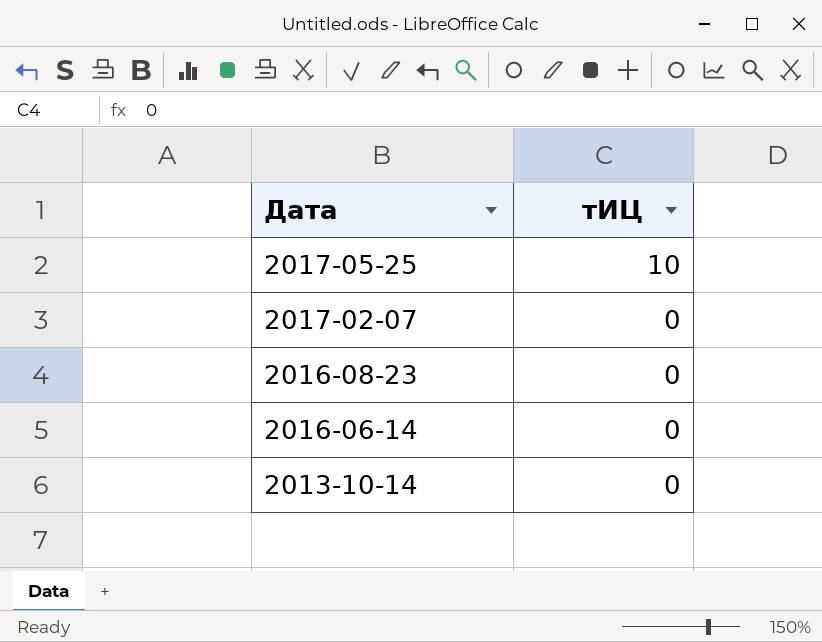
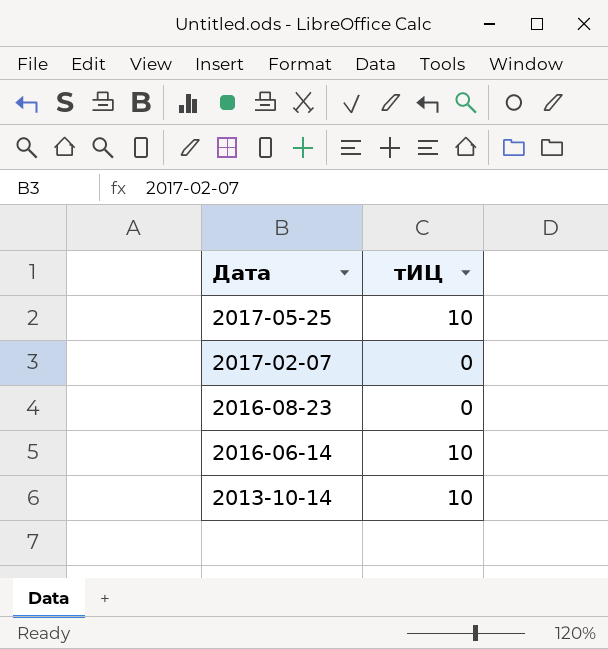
2016-06-14 | тИЦ: 0 -> 10
2013-10-14 | тИЦ: 0 -> 10

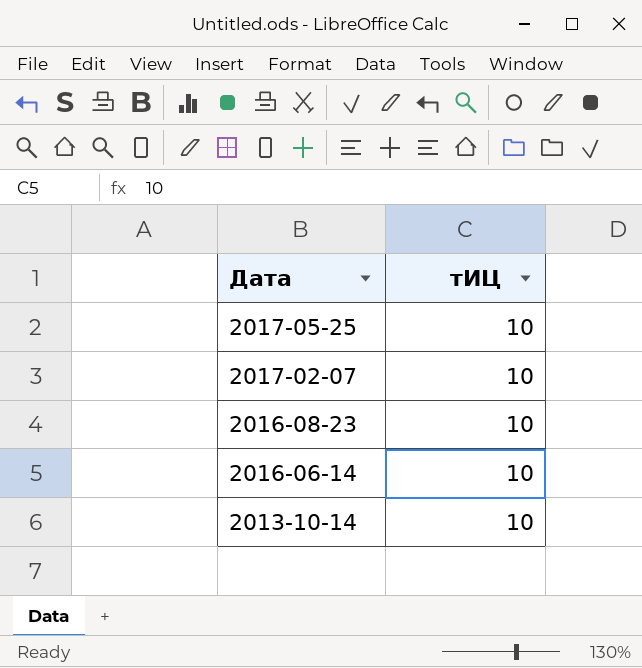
2017-02-07 | тИЦ: 0 -> 10
2016-08-23 | тИЦ: 0 -> 10

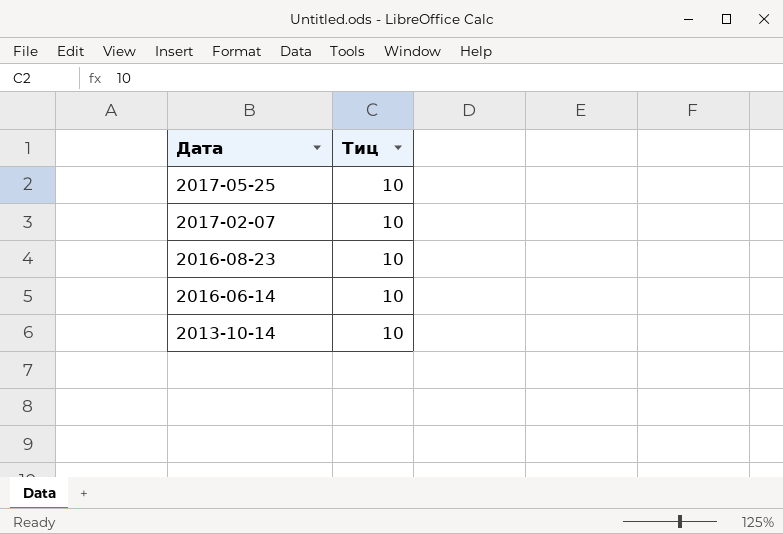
column name: тИЦ -> Тиц

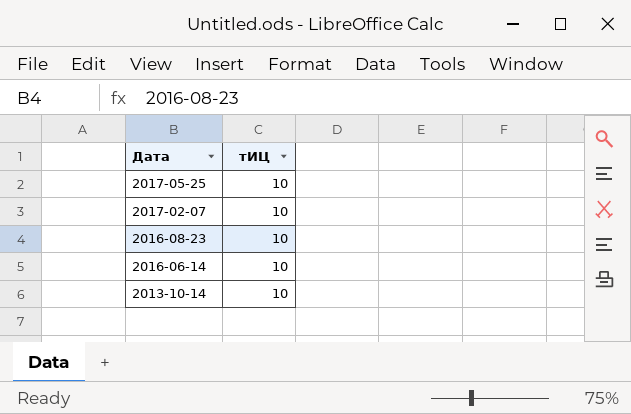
column name: Тиц -> тИЦ

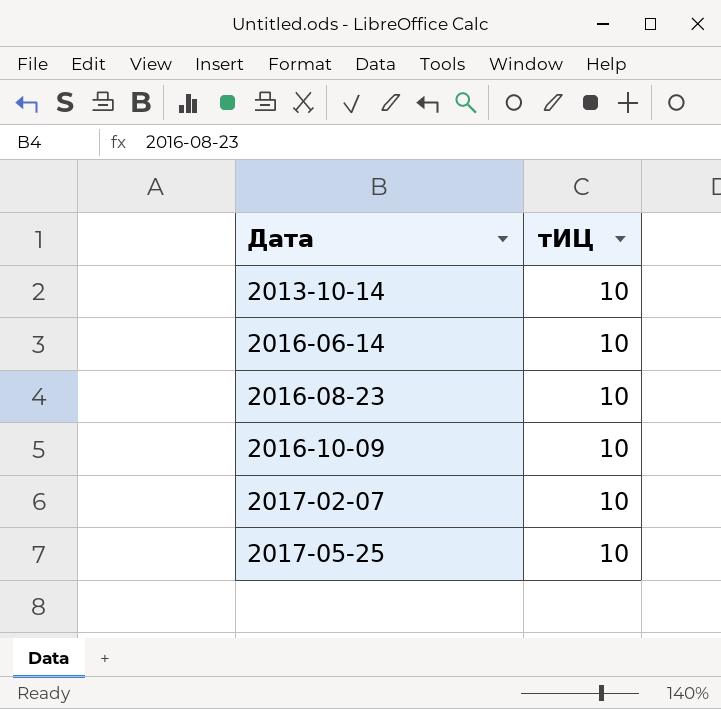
row order: Дата descending -> Дата ascending
row 2016-10-09: none -> 10

